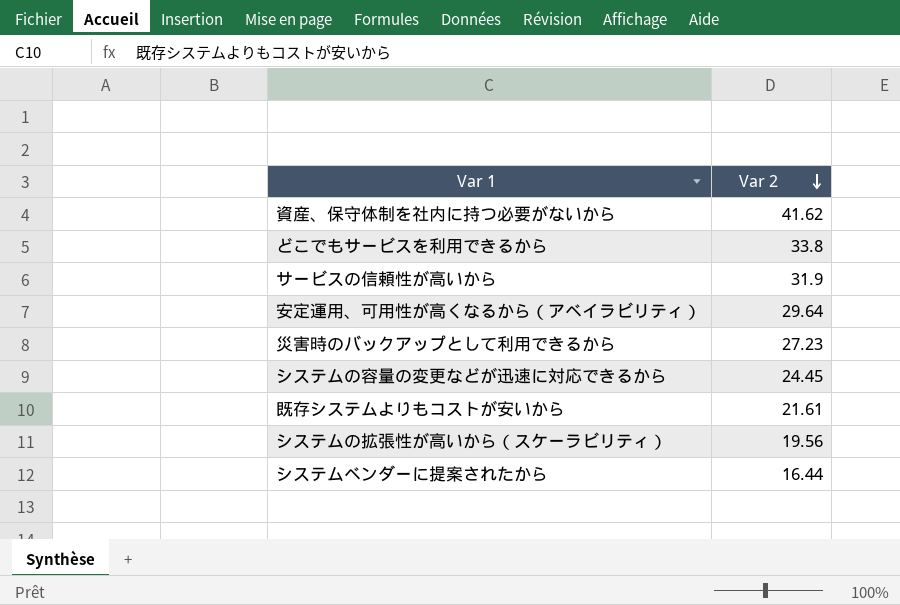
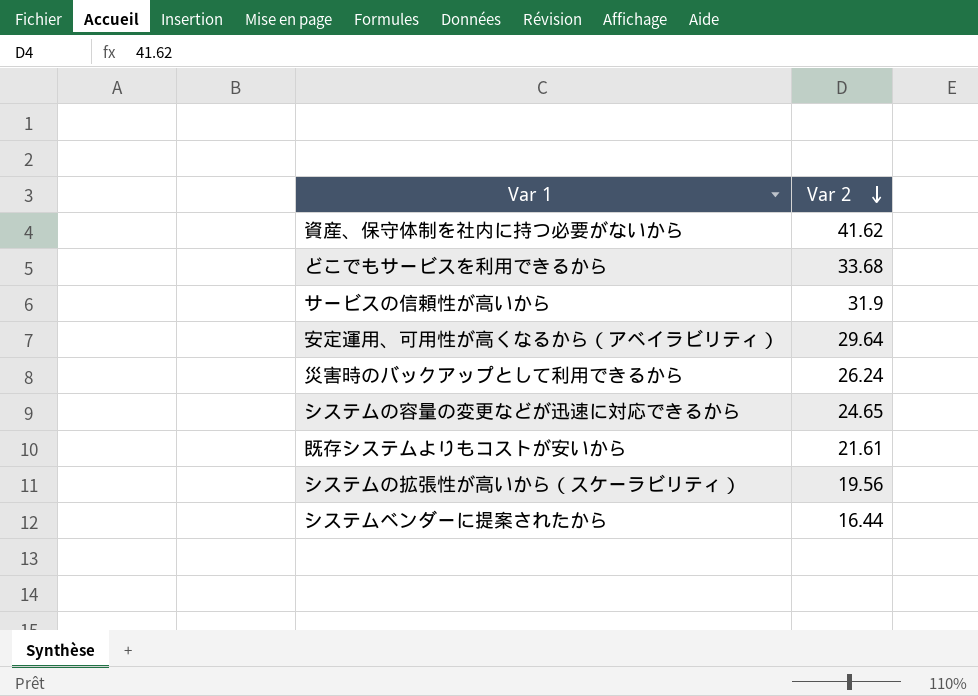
どこでもサービスを利用できるから | Var 2: 33.8 -> 33.68
災害時のバックアップとして利用できるから | Var 2: 27.23 -> 26.24
システムの容量の変更などが迅速に対応できるから | Var 2: 24.45 -> 24.65

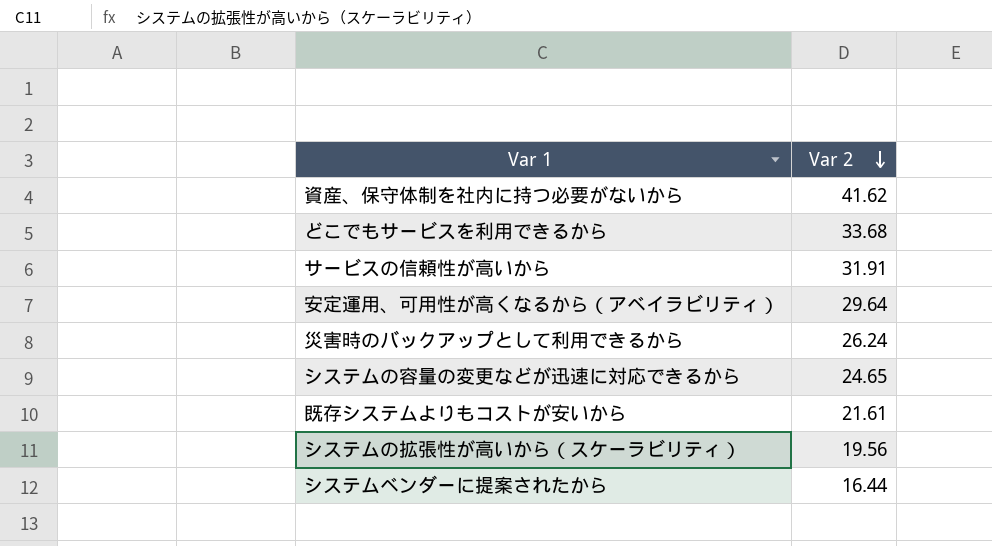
サービスの信頼性が高いから | Var 2: 31.9 -> 31.91

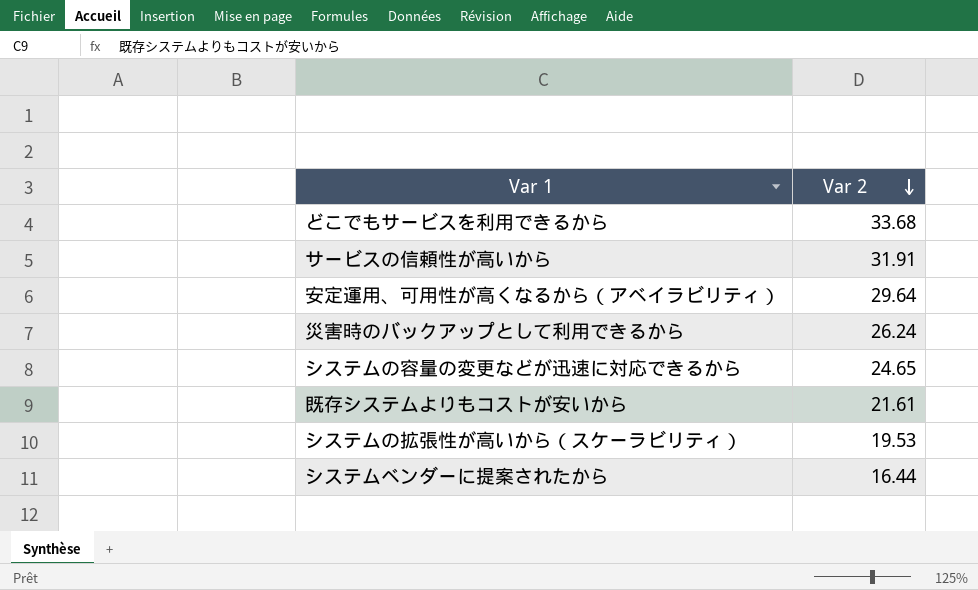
row 資産、保守体制を社内に持つ必要がないから: 41.62 -> none
システムの拡張性が高いから（スケーラビリティ） | Var 2: 19.56 -> 19.53

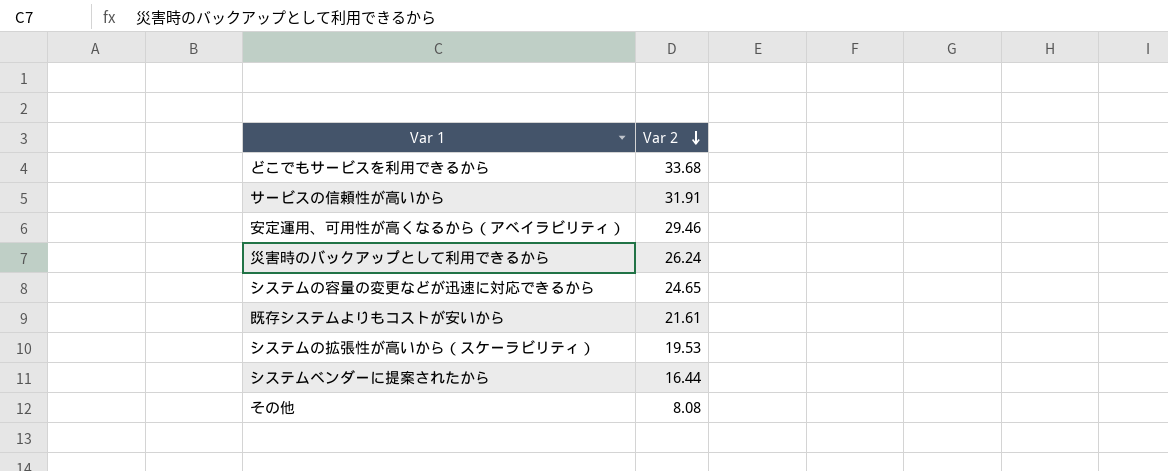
安定運用、可用性が高くなるから（アベイラビリティ） | Var 2: 29.64 -> 29.46
row その他: none -> 8.08

